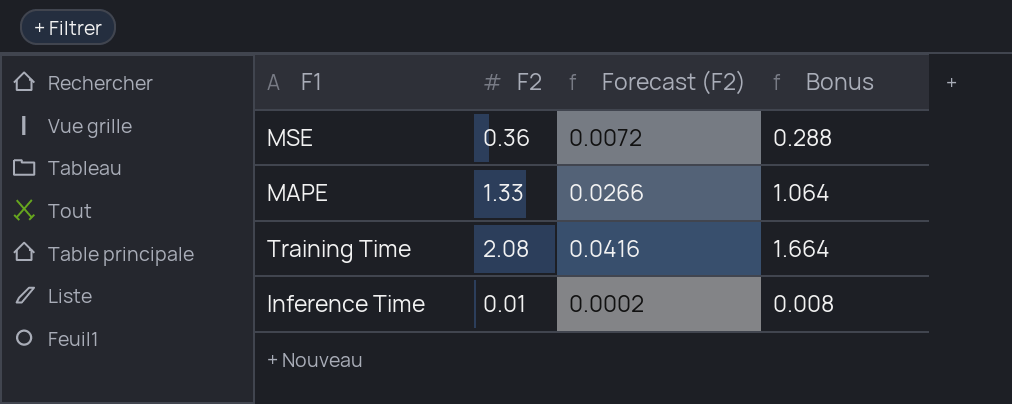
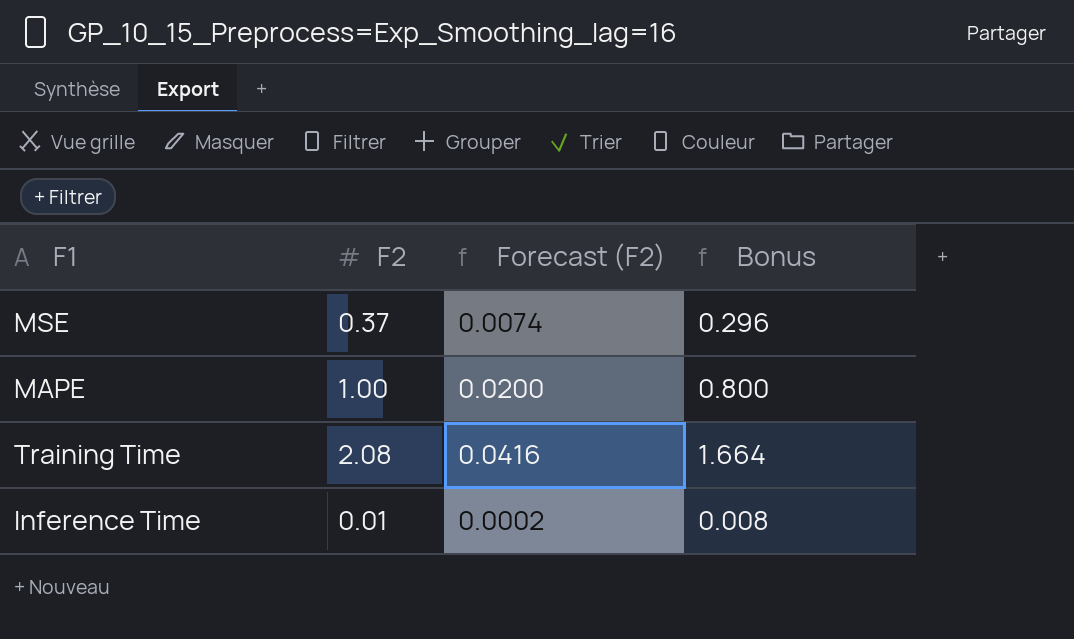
MSE | F2: 0.36 -> 0.37
MSE | Forecast (F2): 0.0072 -> 0.0074
MSE | Bonus: 0.288 -> 0.296
MAPE | F2: 1.33 -> 1.00
MAPE | Forecast (F2): 0.0266 -> 0.0200
MAPE | Bonus: 1.064 -> 0.800

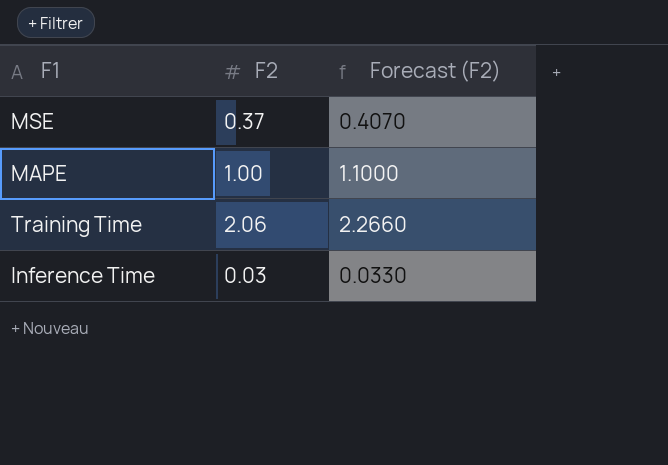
column Bonus | formula: [F2] * 0.8 -> none
column Forecast (F2) | formula: [F2] * 0.02 -> [F2] * 1.1
Training Time | F2: 2.08 -> 2.06
Inference Time | F2: 0.01 -> 0.03

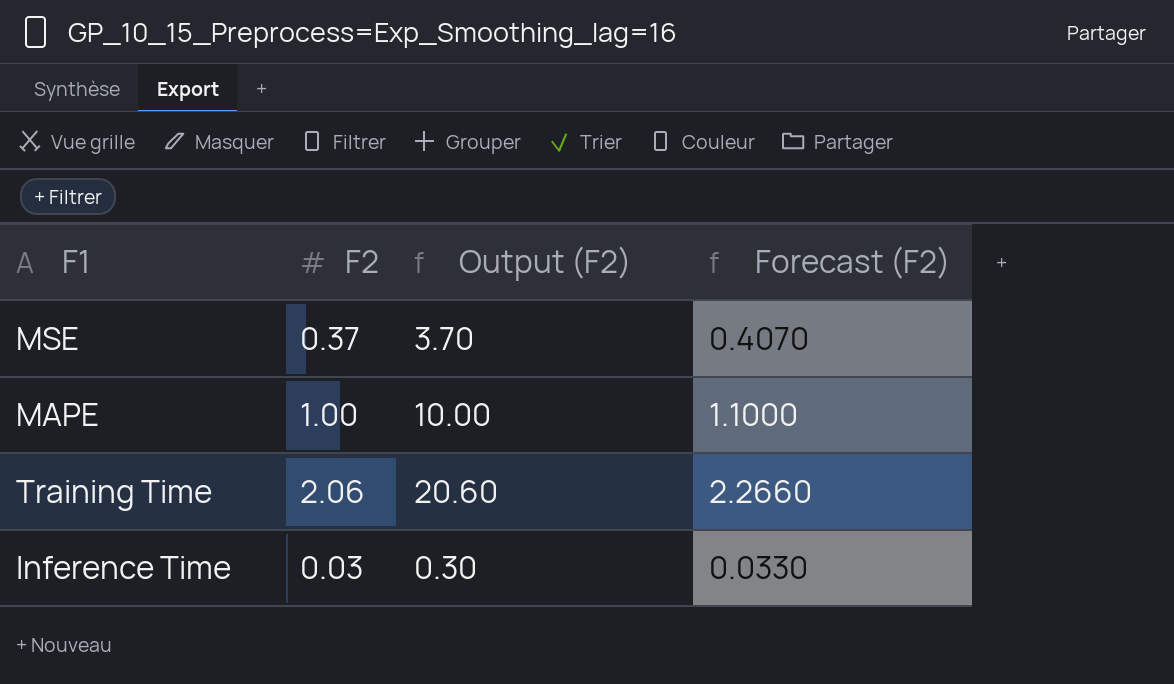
column Output (F2) | formula: none -> [F2] * 10

